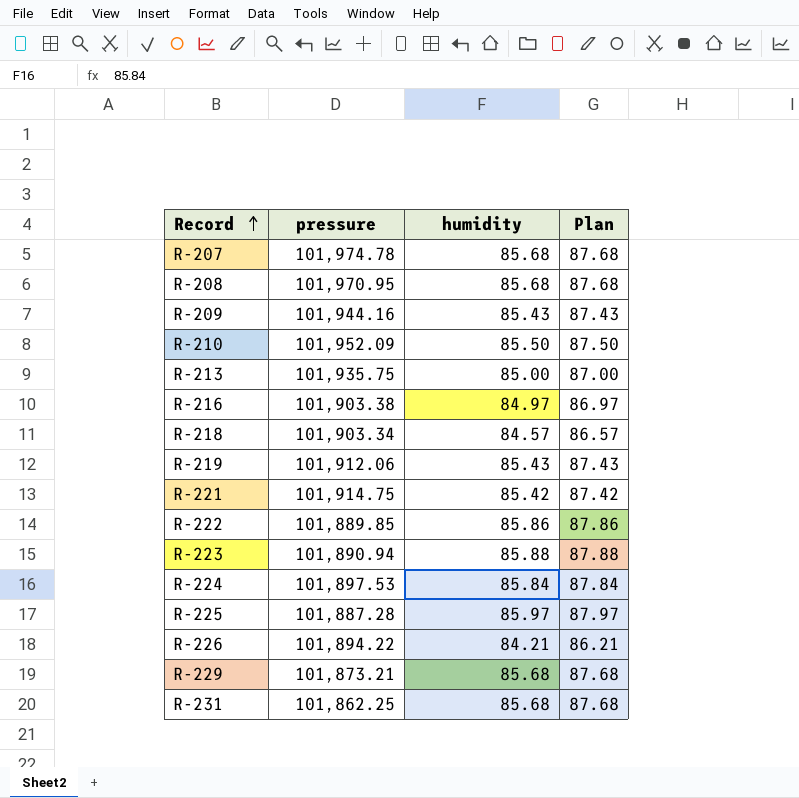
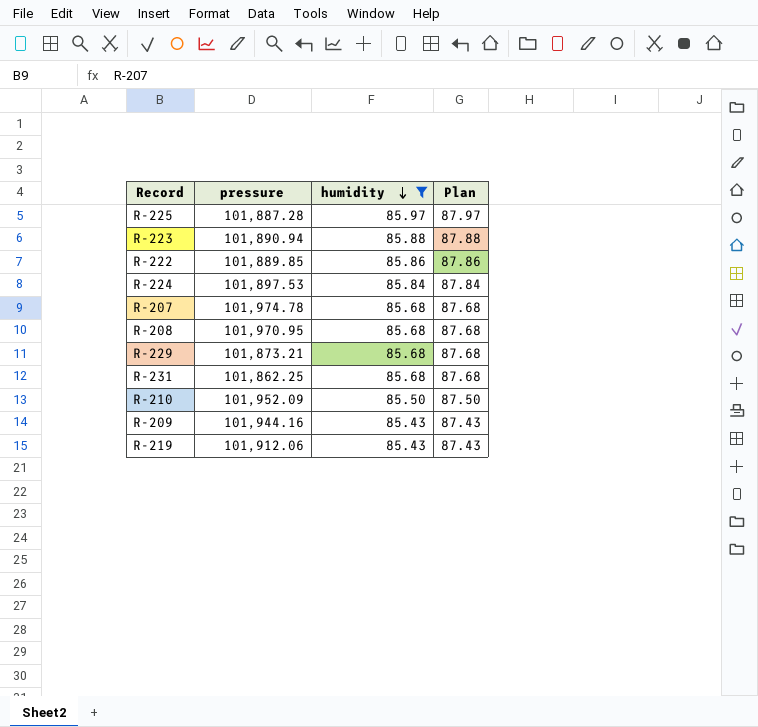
filter: none -> humidity >= 85.43
row order: Record ascending -> humidity descending

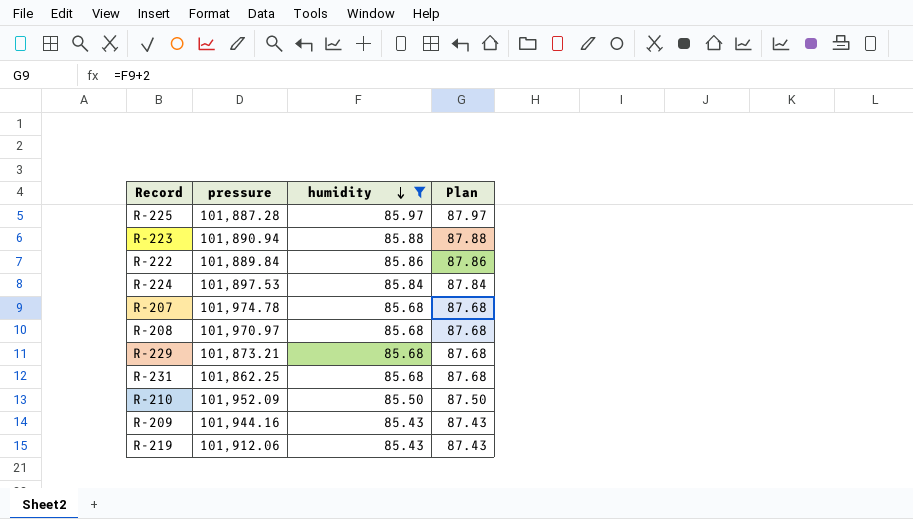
R-222 | pressure: 101,889.85 -> 101,889.84
R-208 | pressure: 101,970.95 -> 101,970.97

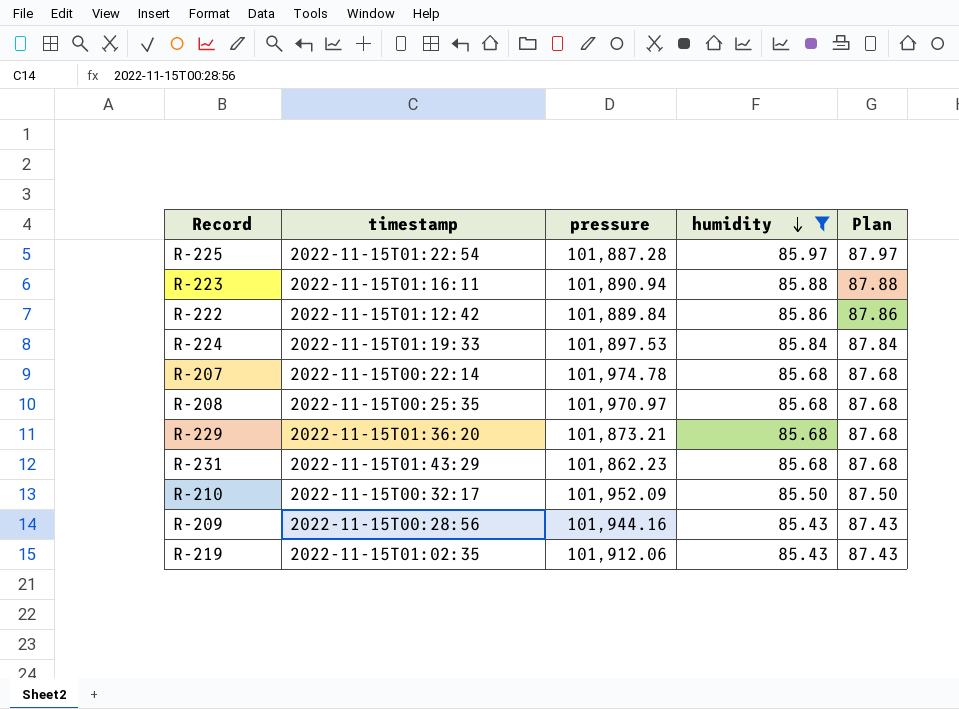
column timestamp | position: none -> 2
R-231 | pressure: 101,862.25 -> 101,862.23

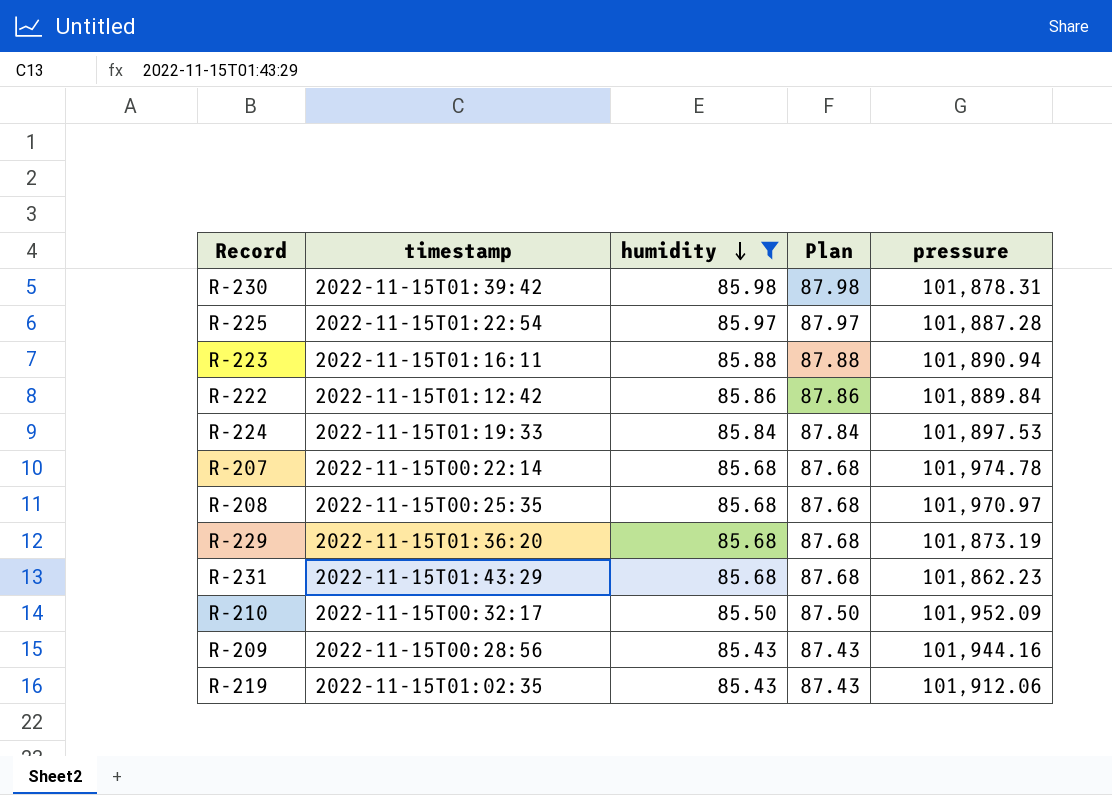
column pressure | position: 3 -> 5
row R-230: none -> 2022-11-15T01:39:42 | 85.98 | 87.98 | 101,878.31
R-229 | pressure: 101,873.21 -> 101,873.19

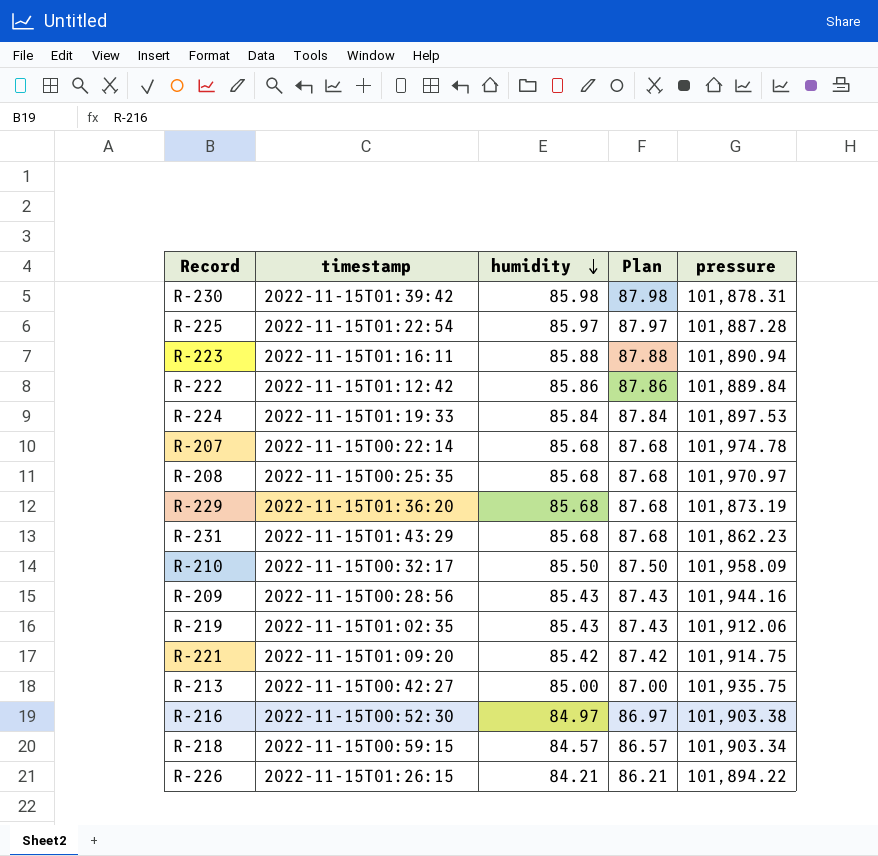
filter: humidity >= 85.43 -> none
R-210 | pressure: 101,952.09 -> 101,958.09

